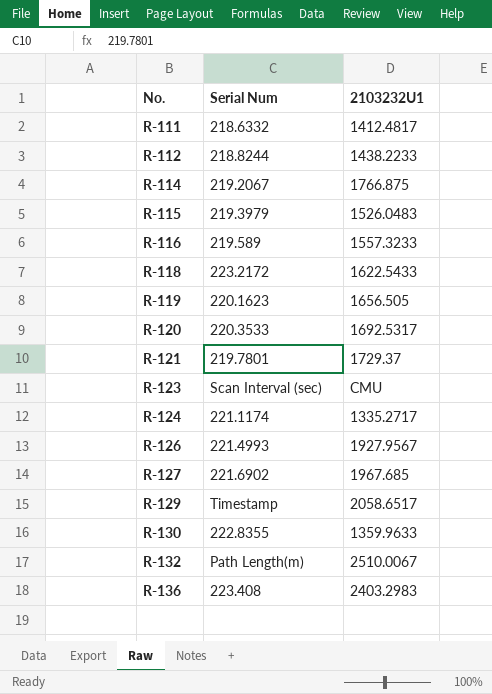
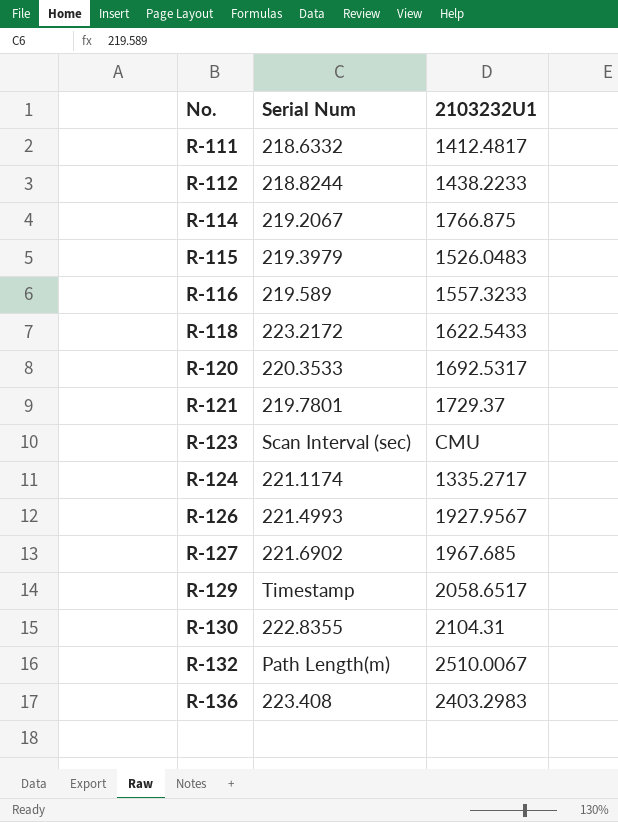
row R-119: 220.1623 | 1656.505 -> none
R-130 | 2103232U1: 1359.9633 -> 2104.31

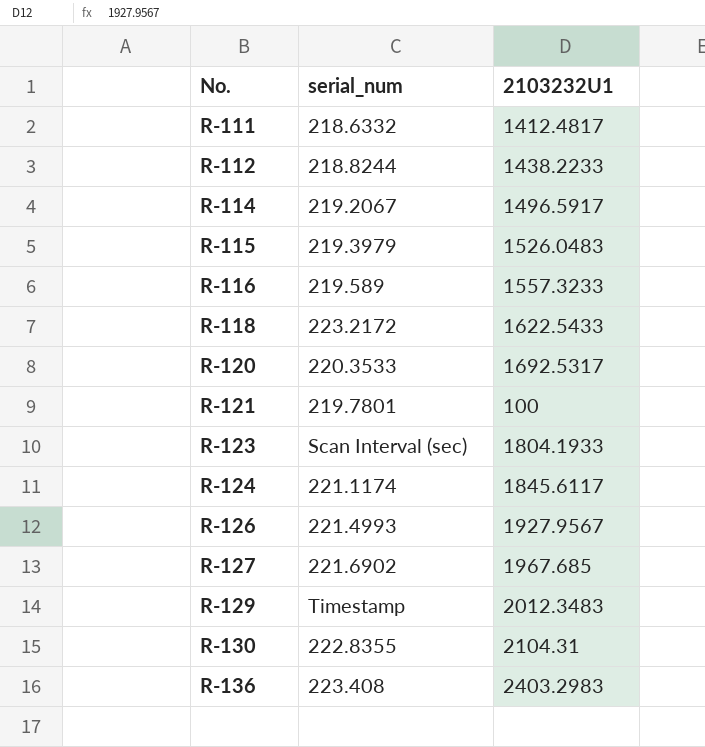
column name: Serial Num -> serial_num
row R-132: Path Length(m) | 2510.0067 -> none
R-114 | 2103232U1: 1766.875 -> 1496.5917
R-121 | 2103232U1: 1729.37 -> 100
R-123 | 2103232U1: CMU -> 1804.1933
R-124 | 2103232U1: 1335.2717 -> 1845.6117
R-129 | 2103232U1: 2058.6517 -> 2012.3483

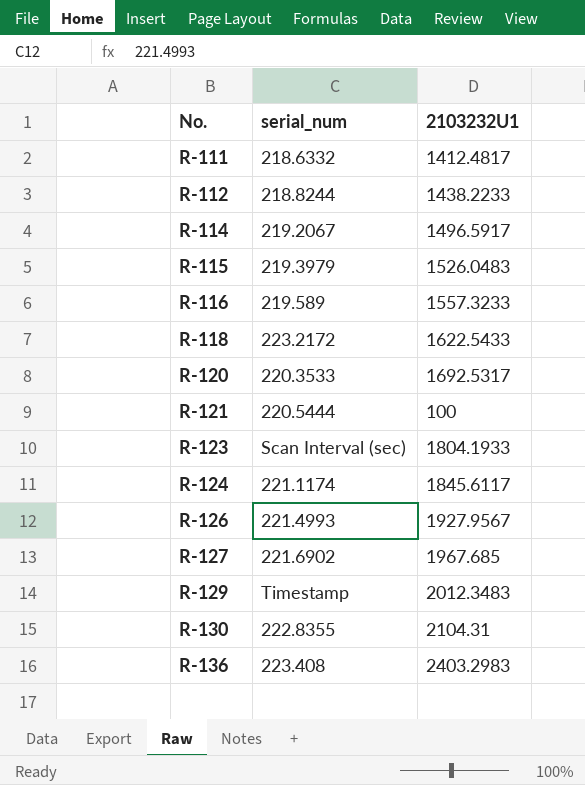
R-121 | serial_num: 219.7801 -> 220.5444

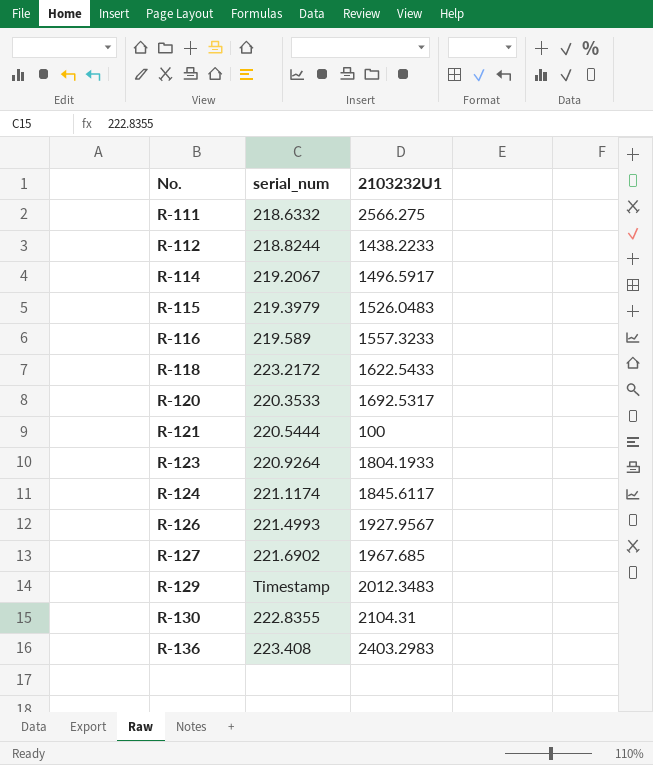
R-111 | 2103232U1: 1412.4817 -> 2566.275
R-123 | serial_num: Scan Interval (sec) -> 220.9264

